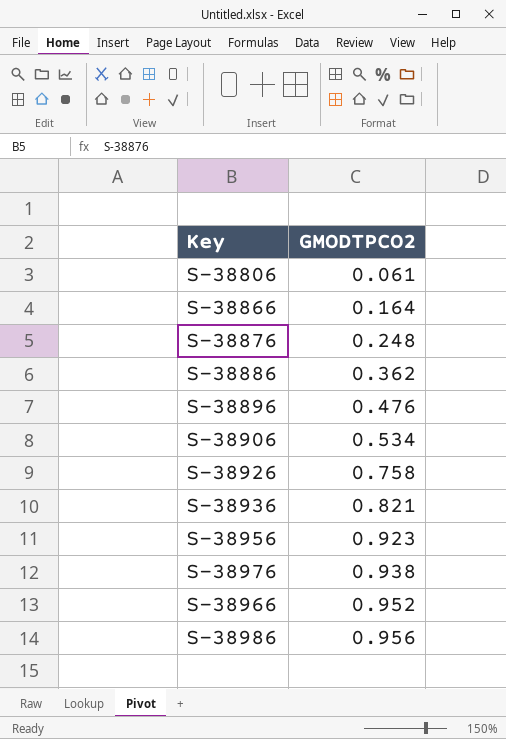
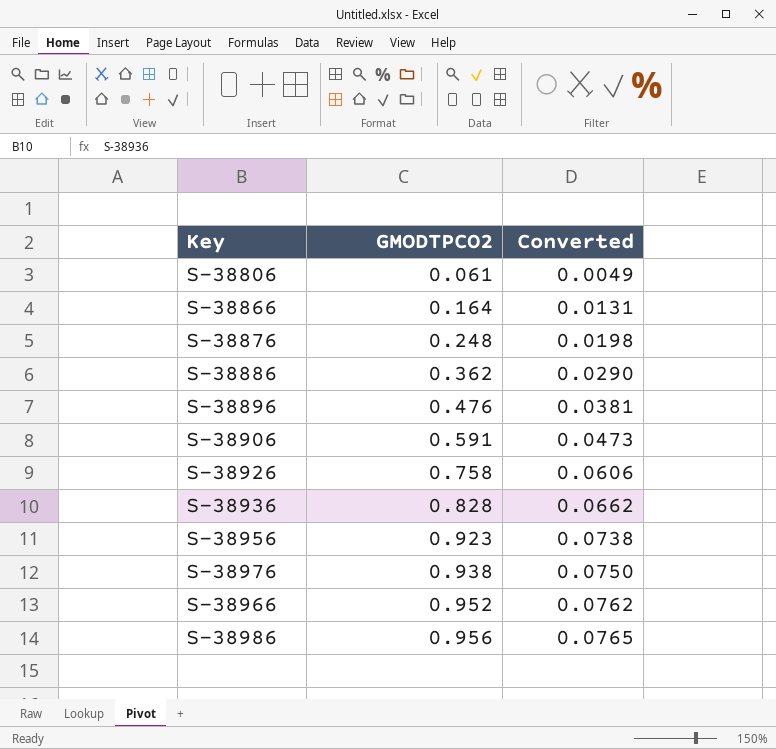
column Converted | formula: none -> [GMODTPCO2] * 0.08
S-38906 | GMODTPCO2: 0.534 -> 0.591
S-38936 | GMODTPCO2: 0.821 -> 0.828

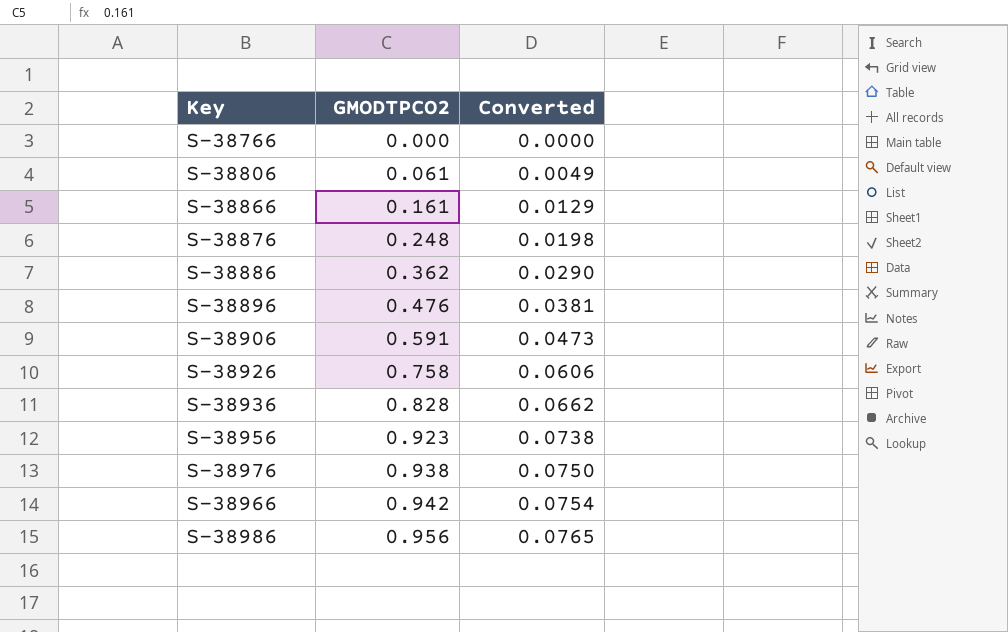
row S-38766: none -> 0.000 | 0.0000
S-38866 | GMODTPCO2: 0.164 -> 0.161
S-38866 | Converted: 0.0131 -> 0.0129
S-38966 | GMODTPCO2: 0.952 -> 0.942
S-38966 | Converted: 0.0762 -> 0.0754

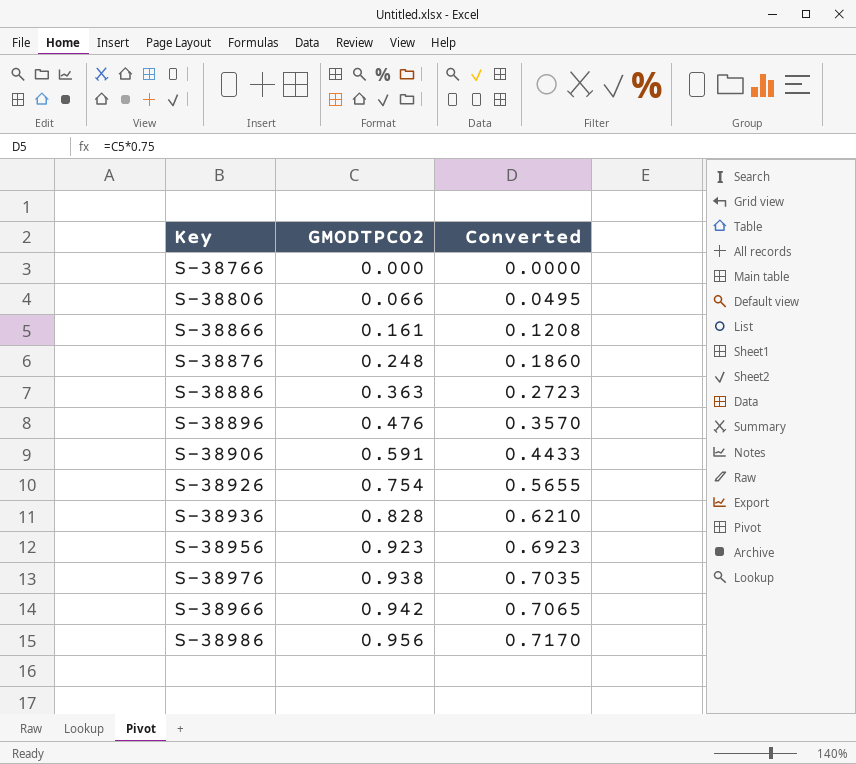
column Converted | formula: [GMODTPCO2] * 0.08 -> [GMODTPCO2] * 0.75
S-38806 | GMODTPCO2: 0.061 -> 0.066
S-38886 | GMODTPCO2: 0.362 -> 0.363
S-38926 | GMODTPCO2: 0.758 -> 0.754

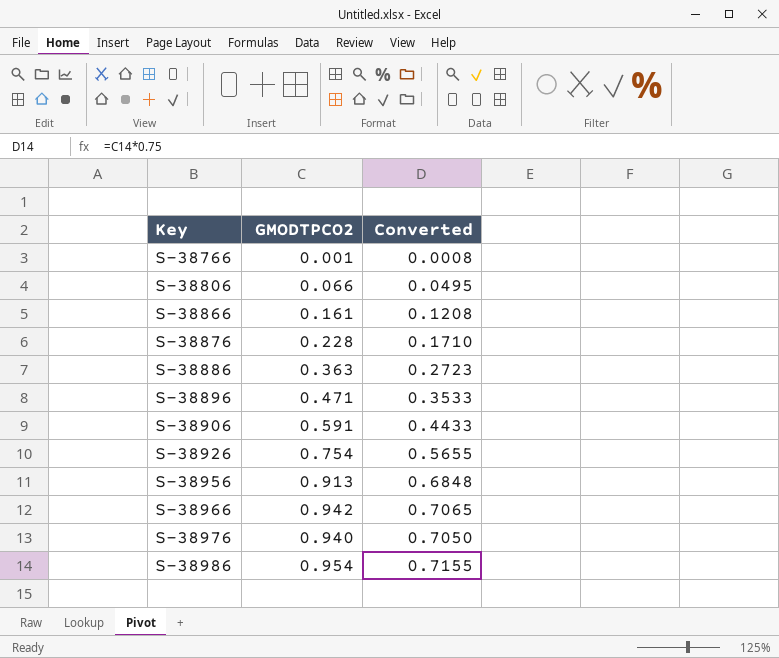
row order: GMODTPCO2 ascending -> Key ascending
row S-38936: 0.828 | 0.6210 -> none
S-38766 | GMODTPCO2: 0.000 -> 0.001
S-38766 | Converted: 0.0000 -> 0.0008
S-38876 | GMODTPCO2: 0.248 -> 0.228
S-38876 | Converted: 0.1860 -> 0.1710
S-38896 | GMODTPCO2: 0.476 -> 0.471
S-38896 | Converted: 0.3570 -> 0.3533
S-38956 | GMODTPCO2: 0.923 -> 0.913
S-38956 | Converted: 0.6923 -> 0.6848
S-38976 | GMODTPCO2: 0.938 -> 0.940
S-38976 | Converted: 0.7035 -> 0.7050
S-38986 | GMODTPCO2: 0.956 -> 0.954
S-38986 | Converted: 0.7170 -> 0.7155

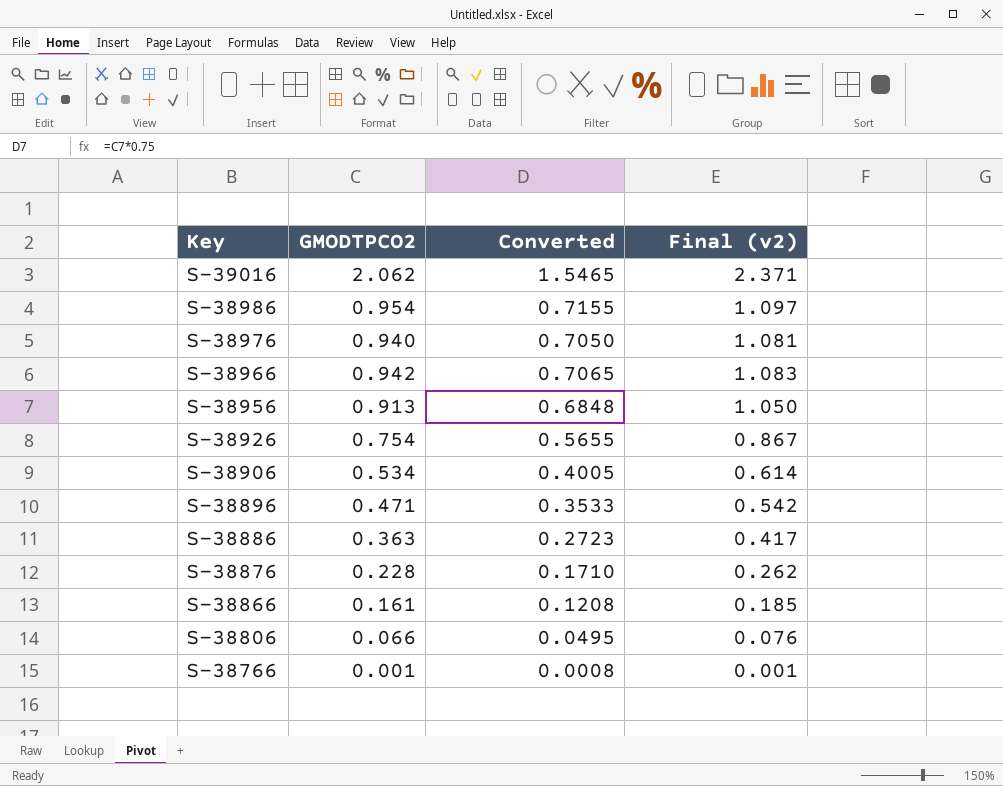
row order: Key ascending -> Key descending
column Final (v2) | formula: none -> [GMODTPCO2] * 1.15
row S-39016: none -> 2.062 | 1.5465 | 2.371
S-38906 | GMODTPCO2: 0.591 -> 0.534
S-38906 | Converted: 0.4433 -> 0.4005

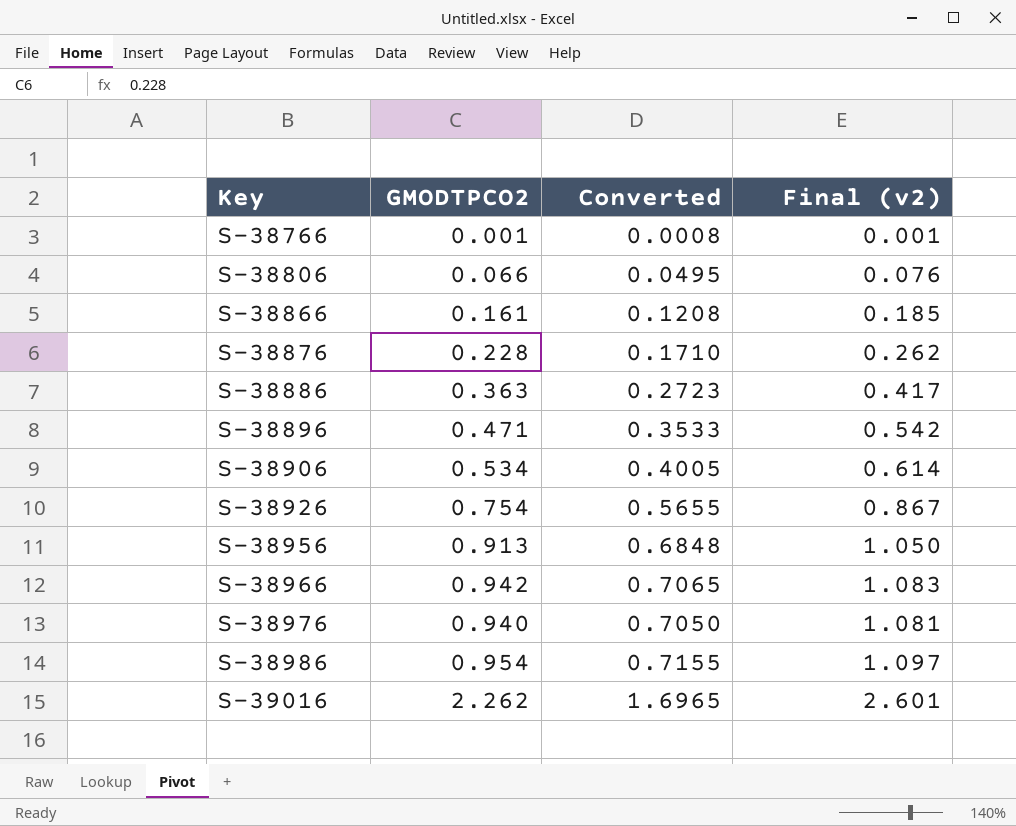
row order: Key descending -> Key ascending
S-39016 | GMODTPCO2: 2.062 -> 2.262
S-39016 | Converted: 1.5465 -> 1.6965
S-39016 | Final (v2): 2.371 -> 2.601

